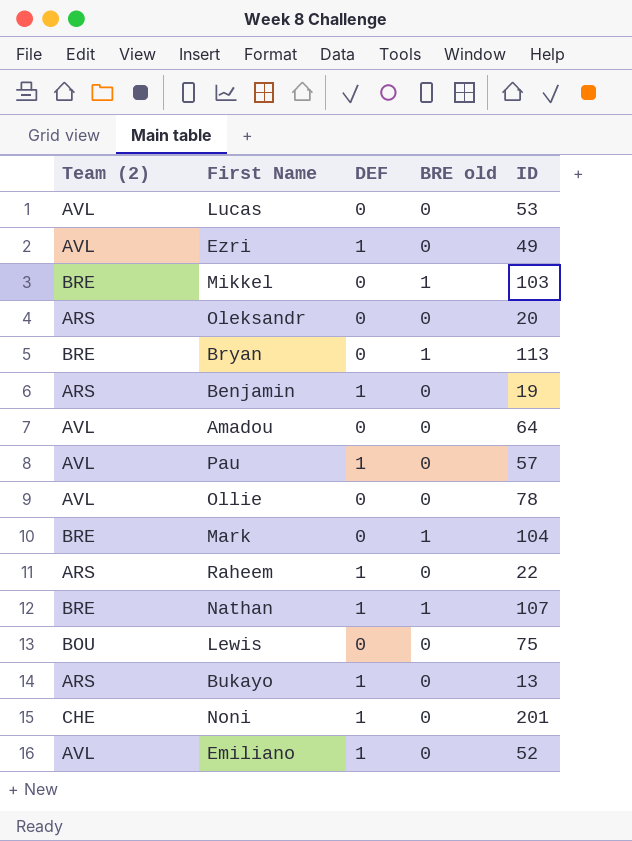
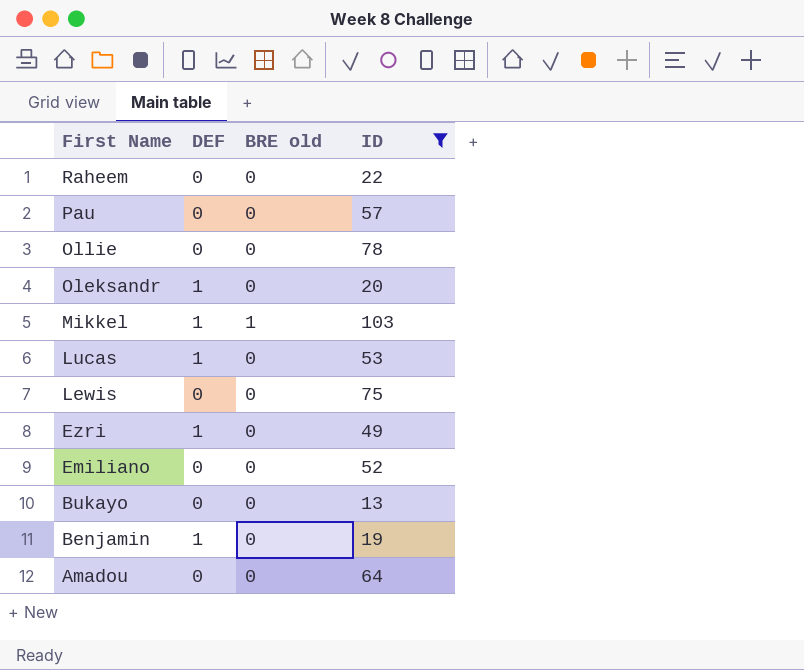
filter: none -> ID <= 103
row order: none -> First Name descending
column Team (2) | position: 1 -> none
Raheem | DEF: 1 -> 0
Pau | DEF: 1 -> 0
Oleksandr | DEF: 0 -> 1
Mikkel | DEF: 0 -> 1
Lucas | DEF: 0 -> 1
Emiliano | DEF: 1 -> 0
Bukayo | DEF: 1 -> 0

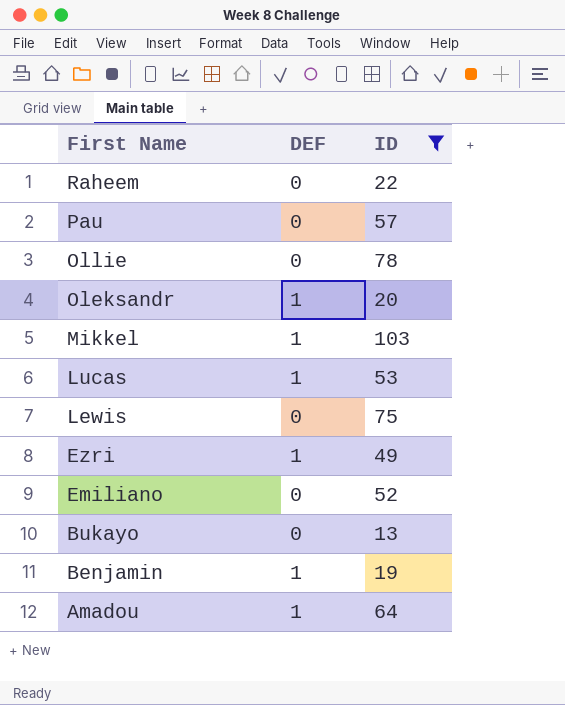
column BRE old | position: 3 -> none
Amadou | DEF: 0 -> 1

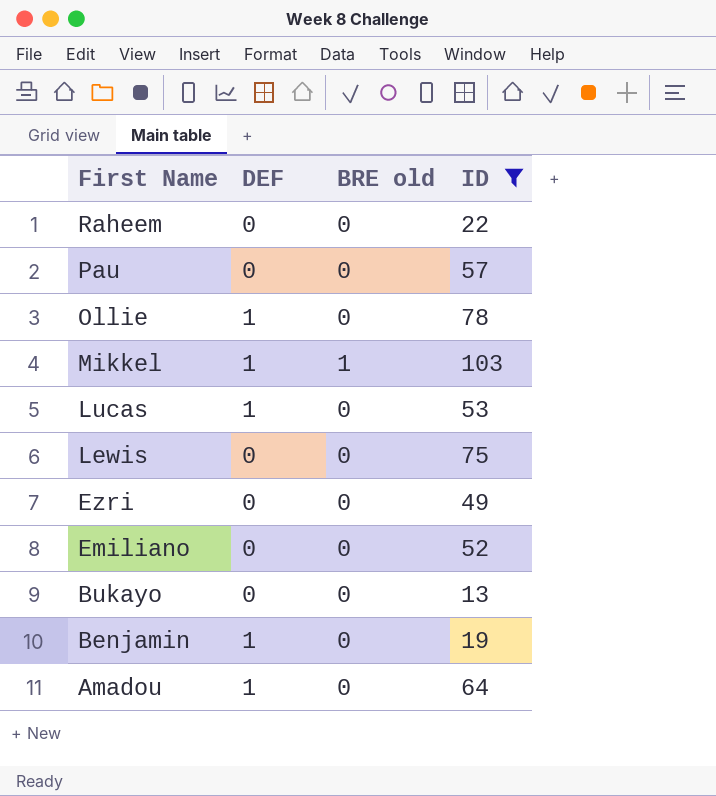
column BRE old | position: none -> 3
row Oleksandr: 1 | 20 -> none
Ollie | DEF: 0 -> 1
Ezri | DEF: 1 -> 0

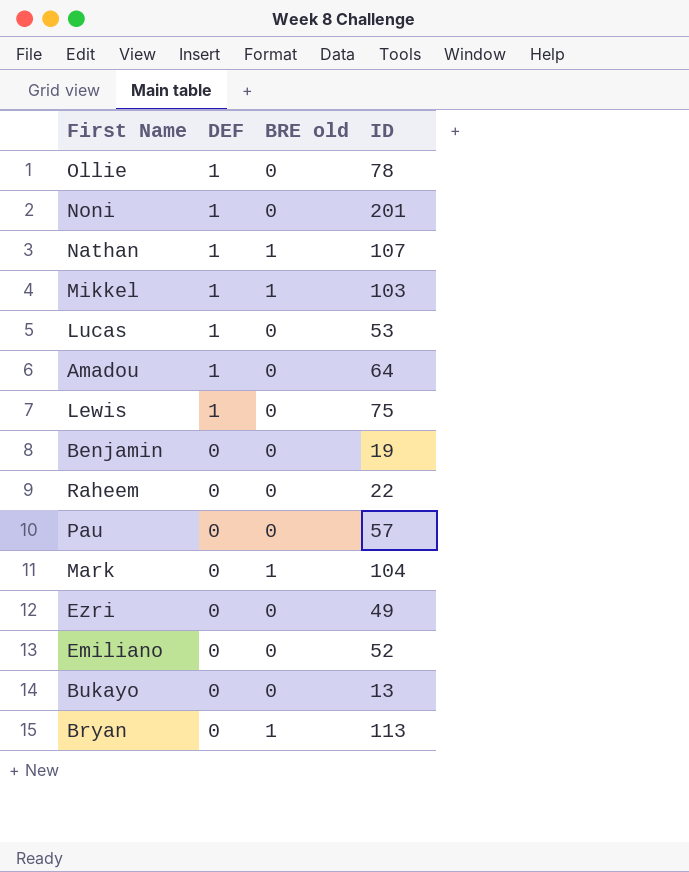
filter: ID <= 103 -> none
row order: First Name descending -> DEF descending
Lewis | DEF: 0 -> 1
Benjamin | DEF: 1 -> 0

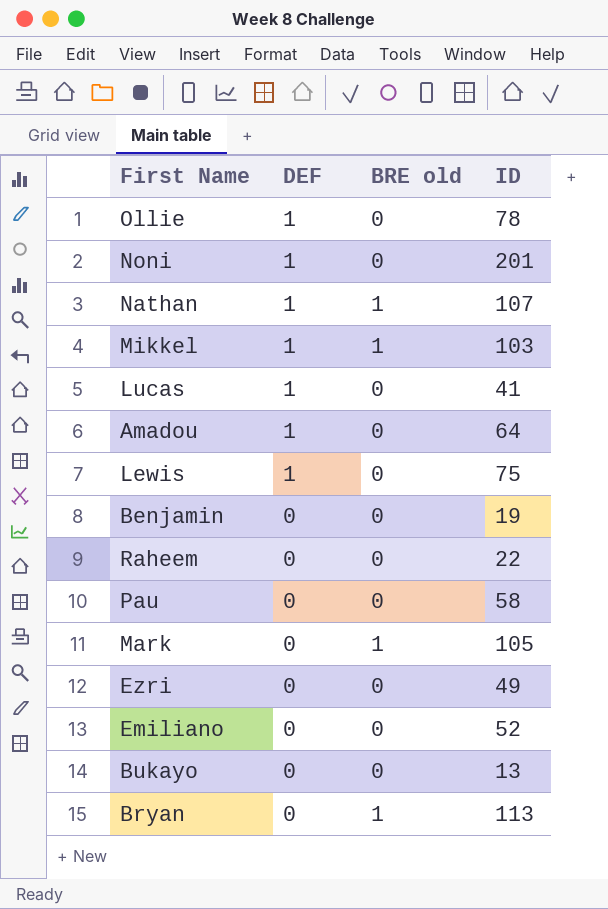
Lucas | ID: 53 -> 41
Pau | ID: 57 -> 58
Mark | ID: 104 -> 105

